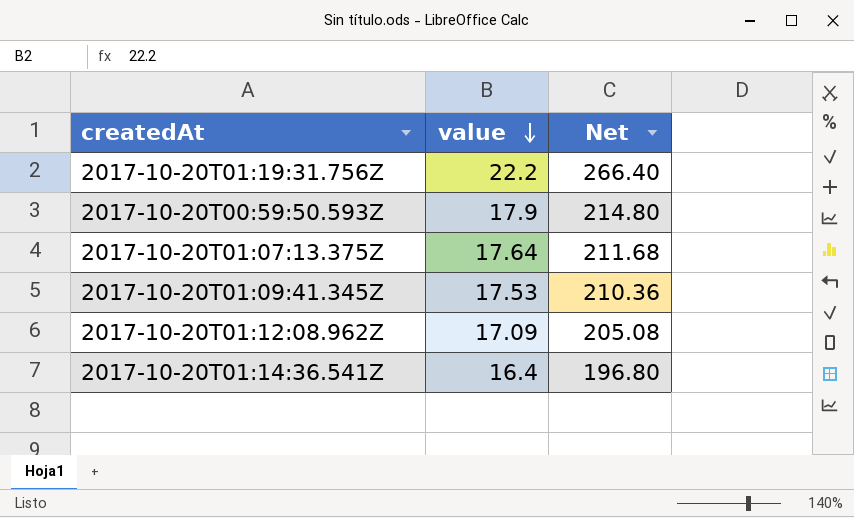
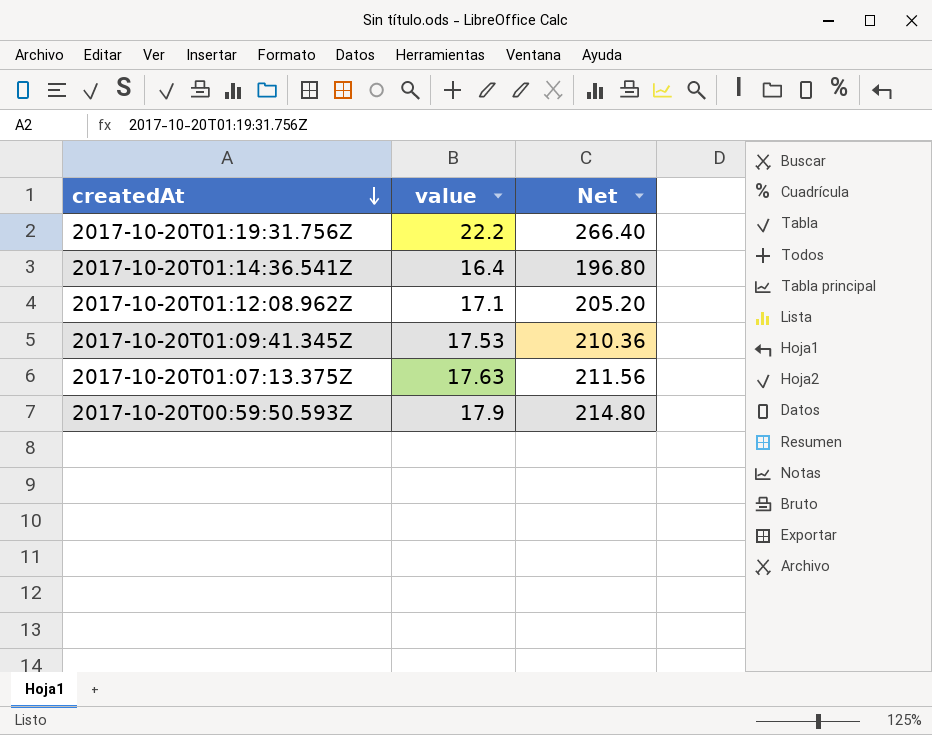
row order: value descending -> createdAt descending
2017-10-20T01:12:08.962Z | value: 17.09 -> 17.1
2017-10-20T01:12:08.962Z | Net: 205.08 -> 205.20
2017-10-20T01:07:13.375Z | value: 17.64 -> 17.63
2017-10-20T01:07:13.375Z | Net: 211.68 -> 211.56

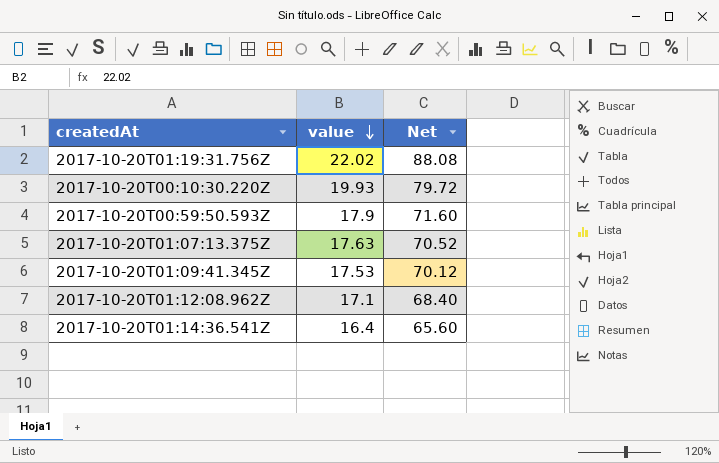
row order: createdAt descending -> value descending
column Net | formula: [value] * 12 -> [value] * 4
2017-10-20T01:19:31.756Z | value: 22.2 -> 22.02
row 2017-10-20T00:10:30.220Z: none -> 19.93 | 79.72

